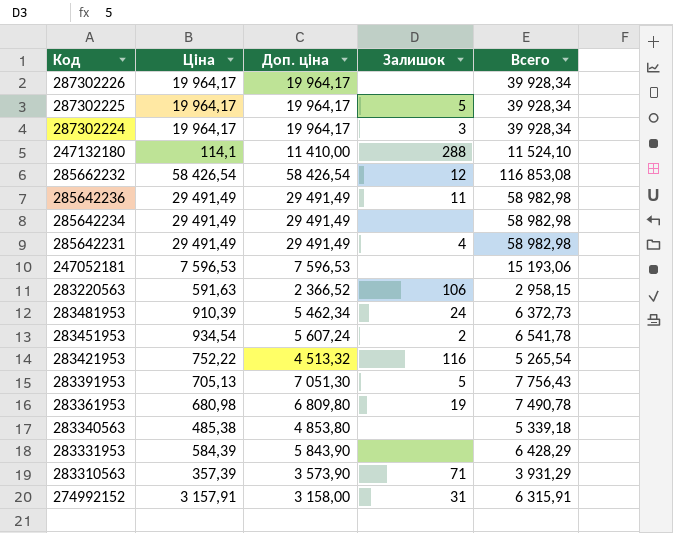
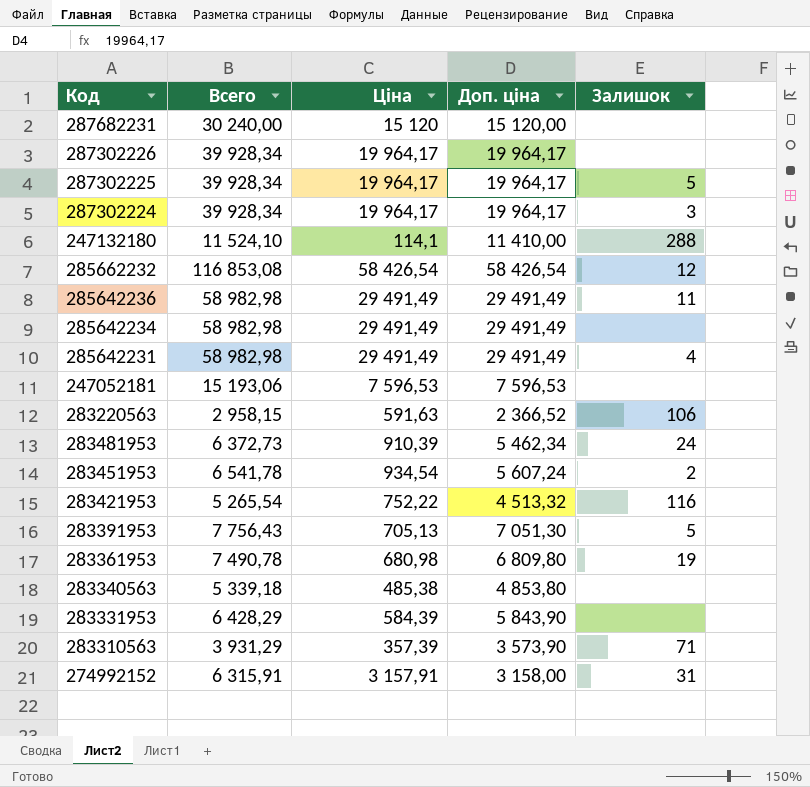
column Всего | position: 5 -> 2
row 287682231: none -> 30 240,00 | 15 120 | 15 120,00 | none

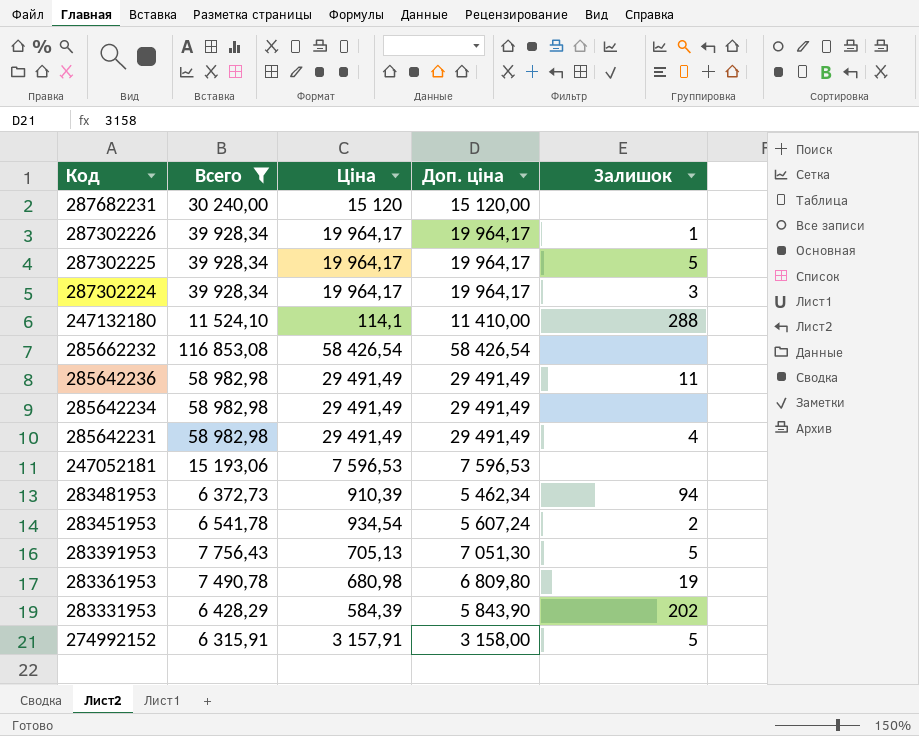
filter: none -> Всего >= 6 315,91
287302226 | Залишок: none -> 1
285662232 | Залишок: 12 -> none
283481953 | Залишок: 24 -> 94
283331953 | Залишок: none -> 202
274992152 | Залишок: 31 -> 5

